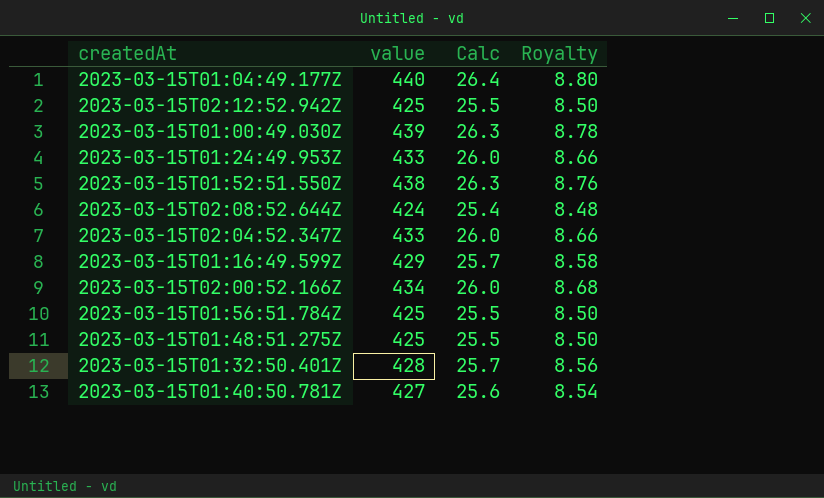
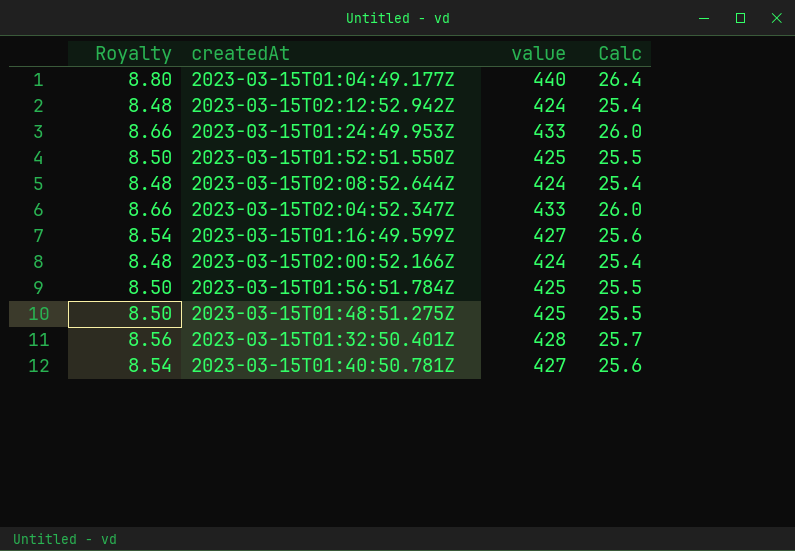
column Royalty | position: 4 -> 1
row 2023-03-15T01:00:49.030Z: 439 | 26.3 | 8.78 -> none
2023-03-15T02:12:52.942Z | Royalty: 8.50 -> 8.48
2023-03-15T02:12:52.942Z | value: 425 -> 424
2023-03-15T02:12:52.942Z | Calc: 25.5 -> 25.4
2023-03-15T01:52:51.550Z | Royalty: 8.76 -> 8.50
2023-03-15T01:52:51.550Z | value: 438 -> 425
2023-03-15T01:52:51.550Z | Calc: 26.3 -> 25.5
2023-03-15T01:16:49.599Z | Royalty: 8.58 -> 8.54
2023-03-15T01:16:49.599Z | value: 429 -> 427
2023-03-15T01:16:49.599Z | Calc: 25.7 -> 25.6
2023-03-15T02:00:52.166Z | Royalty: 8.68 -> 8.48
2023-03-15T02:00:52.166Z | value: 434 -> 424
2023-03-15T02:00:52.166Z | Calc: 26.0 -> 25.4

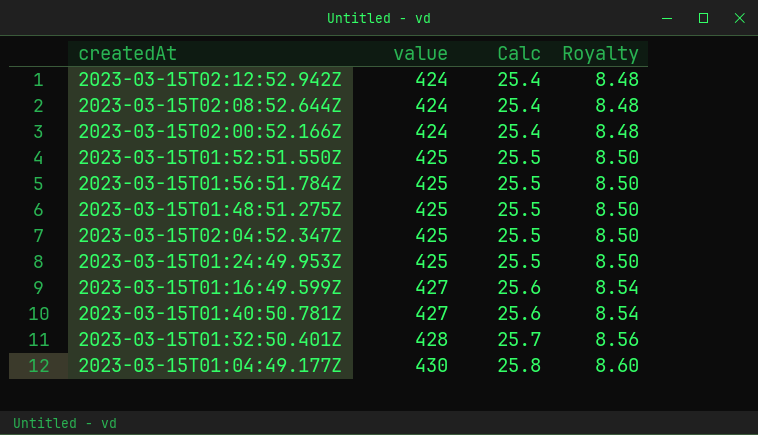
row order: none -> value ascending
column Royalty | position: 1 -> 4
2023-03-15T02:04:52.347Z | value: 433 -> 425
2023-03-15T02:04:52.347Z | Calc: 26.0 -> 25.5
2023-03-15T02:04:52.347Z | Royalty: 8.66 -> 8.50
2023-03-15T01:24:49.953Z | value: 433 -> 425
2023-03-15T01:24:49.953Z | Calc: 26.0 -> 25.5
2023-03-15T01:24:49.953Z | Royalty: 8.66 -> 8.50
2023-03-15T01:04:49.177Z | value: 440 -> 430
2023-03-15T01:04:49.177Z | Calc: 26.4 -> 25.8
2023-03-15T01:04:49.177Z | Royalty: 8.80 -> 8.60

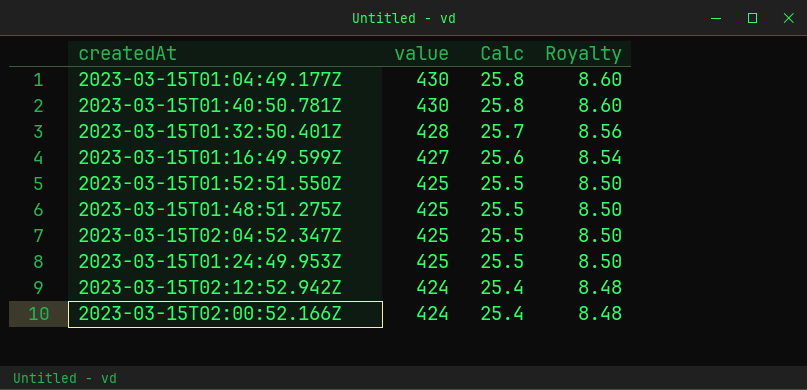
row order: value ascending -> value descending
row 2023-03-15T02:08:52.644Z: 424 | 25.4 | 8.48 -> none
row 2023-03-15T01:56:51.784Z: 425 | 25.5 | 8.50 -> none
2023-03-15T01:40:50.781Z | value: 427 -> 430
2023-03-15T01:40:50.781Z | Calc: 25.6 -> 25.8
2023-03-15T01:40:50.781Z | Royalty: 8.54 -> 8.60

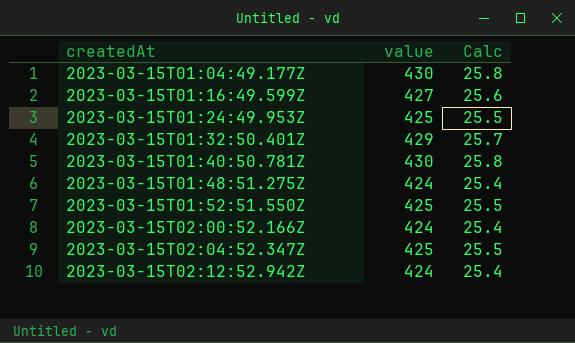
row order: value descending -> createdAt ascending
column Royalty | formula: [value] * 0.02 -> none
2023-03-15T01:32:50.401Z | value: 428 -> 429
2023-03-15T01:48:51.275Z | value: 425 -> 424
2023-03-15T01:48:51.275Z | Calc: 25.5 -> 25.4

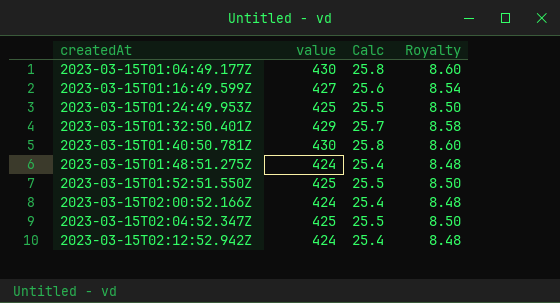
column Royalty | formula: none -> [value] * 0.02

